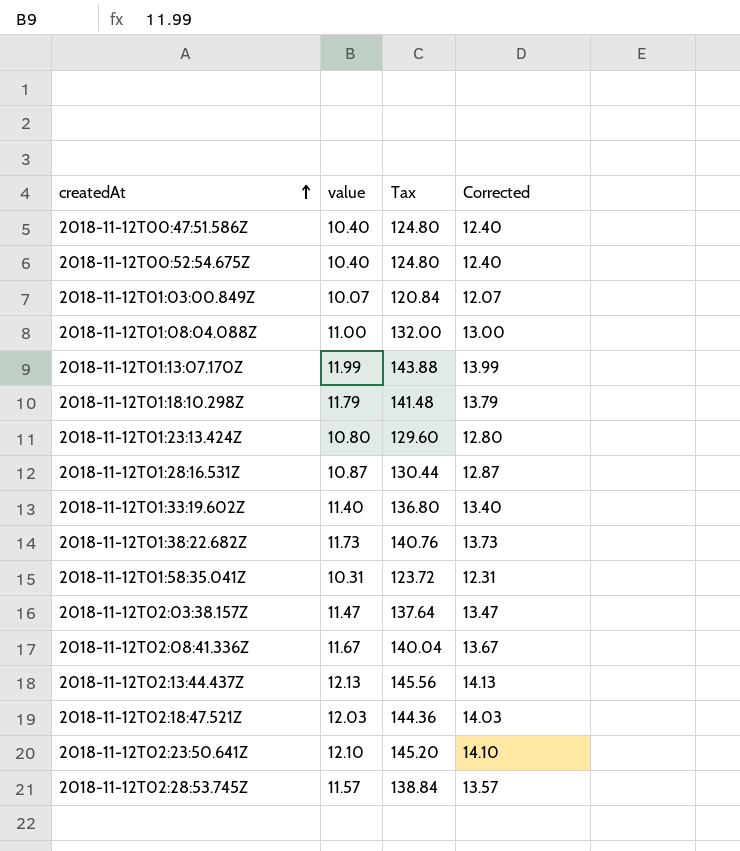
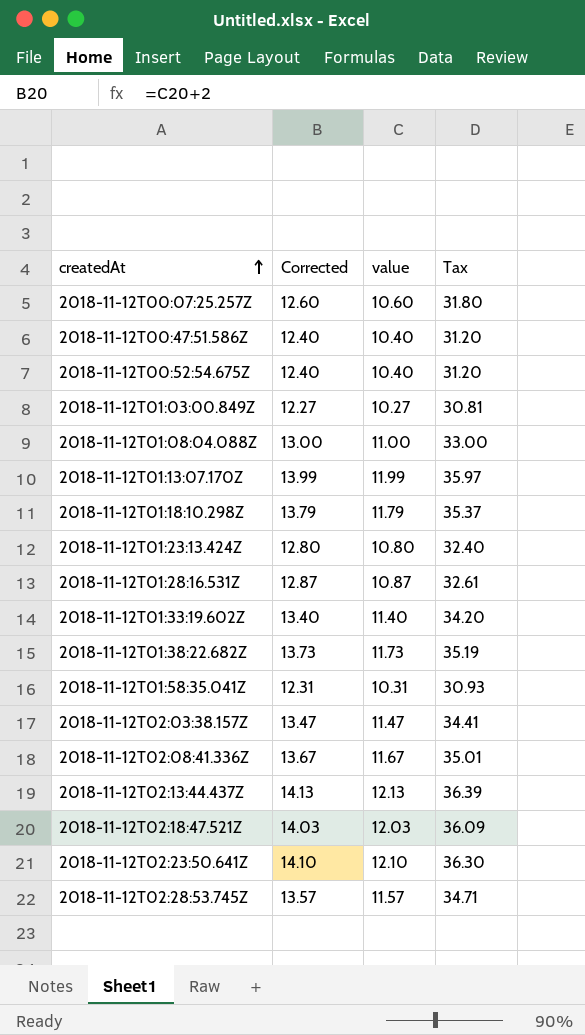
column Corrected | position: 4 -> 2
column Tax | formula: [value] * 12 -> [value] * 3
row 2018-11-12T00:07:25.257Z: none -> 12.60 | 10.60 | 31.80
2018-11-12T01:03:00.849Z | Corrected: 12.07 -> 12.27
2018-11-12T01:03:00.849Z | value: 10.07 -> 10.27

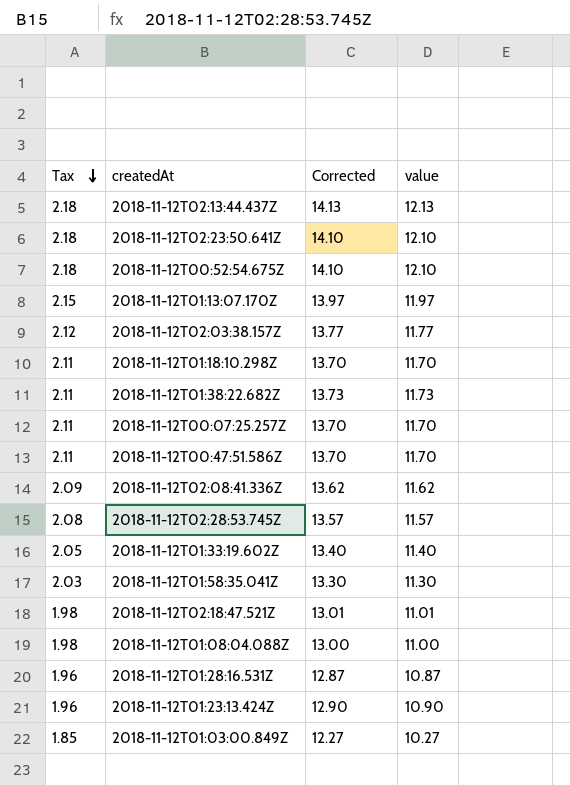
row order: createdAt ascending -> Tax descending
column Tax | formula: [value] * 3 -> [value] * 0.18
column Tax | position: 4 -> 1
2018-11-12T00:52:54.675Z | Corrected: 12.40 -> 14.10
2018-11-12T00:52:54.675Z | value: 10.40 -> 12.10
2018-11-12T01:13:07.170Z | Corrected: 13.99 -> 13.97
2018-11-12T01:13:07.170Z | value: 11.99 -> 11.97
2018-11-12T02:03:38.157Z | Corrected: 13.47 -> 13.77
2018-11-12T02:03:38.157Z | value: 11.47 -> 11.77
2018-11-12T01:18:10.298Z | Corrected: 13.79 -> 13.70
2018-11-12T01:18:10.298Z | value: 11.79 -> 11.70
2018-11-12T00:07:25.257Z | Corrected: 12.60 -> 13.70
2018-11-12T00:07:25.257Z | value: 10.60 -> 11.70
2018-11-12T00:47:51.586Z | Corrected: 12.40 -> 13.70
2018-11-12T00:47:51.586Z | value: 10.40 -> 11.70
2018-11-12T02:08:41.336Z | Corrected: 13.67 -> 13.62
2018-11-12T02:08:41.336Z | value: 11.67 -> 11.62
2018-11-12T01:58:35.041Z | Corrected: 12.31 -> 13.30
2018-11-12T01:58:35.041Z | value: 10.31 -> 11.30
2018-11-12T02:18:47.521Z | Corrected: 14.03 -> 13.01
2018-11-12T02:18:47.521Z | value: 12.03 -> 11.01
2018-11-12T01:23:13.424Z | Corrected: 12.80 -> 12.90
2018-11-12T01:23:13.424Z | value: 10.80 -> 10.90

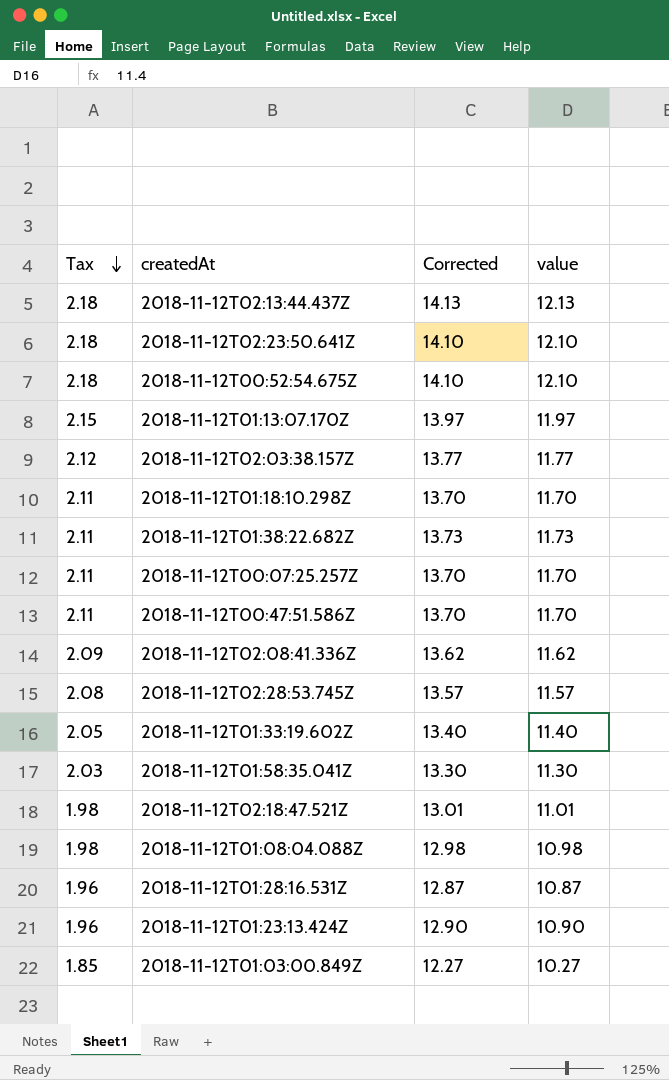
2018-11-12T01:08:04.088Z | Corrected: 13.00 -> 12.98
2018-11-12T01:08:04.088Z | value: 11.00 -> 10.98

